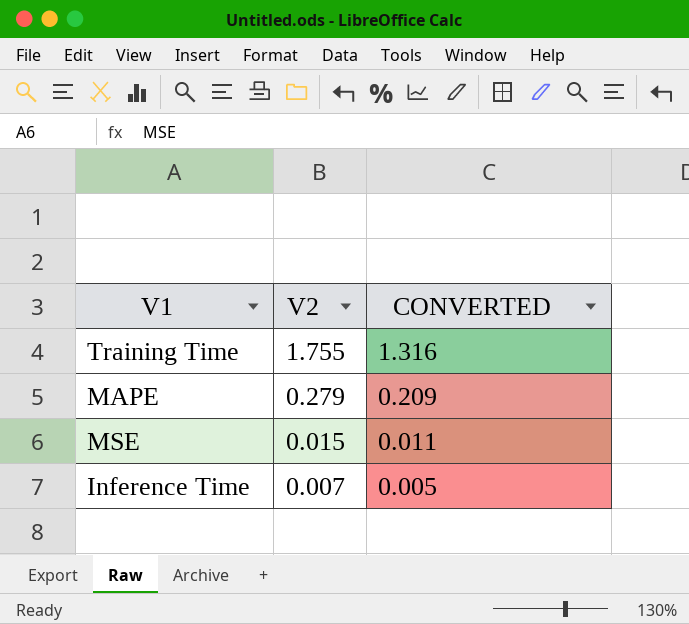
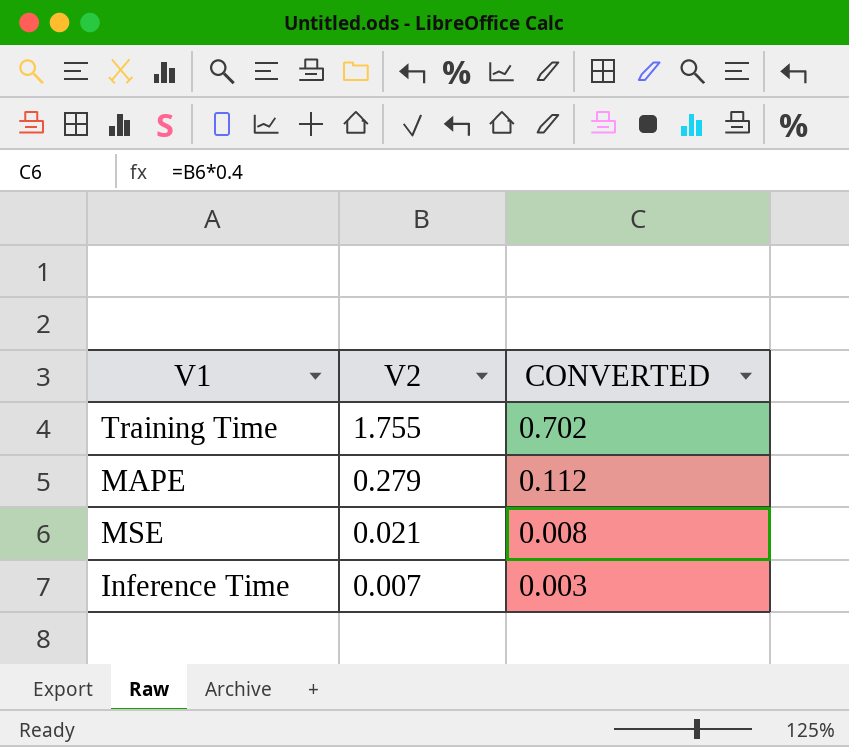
column CONVERTED | formula: [V2] * 0.75 -> [V2] * 0.4
MSE | V2: 0.015 -> 0.021

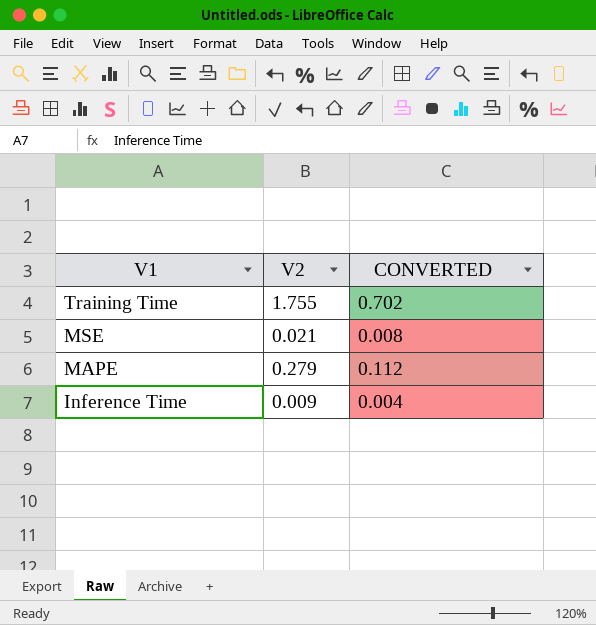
row order: V2 descending -> V1 descending
Inference Time | V2: 0.007 -> 0.009
Inference Time | CONVERTED: 0.003 -> 0.004

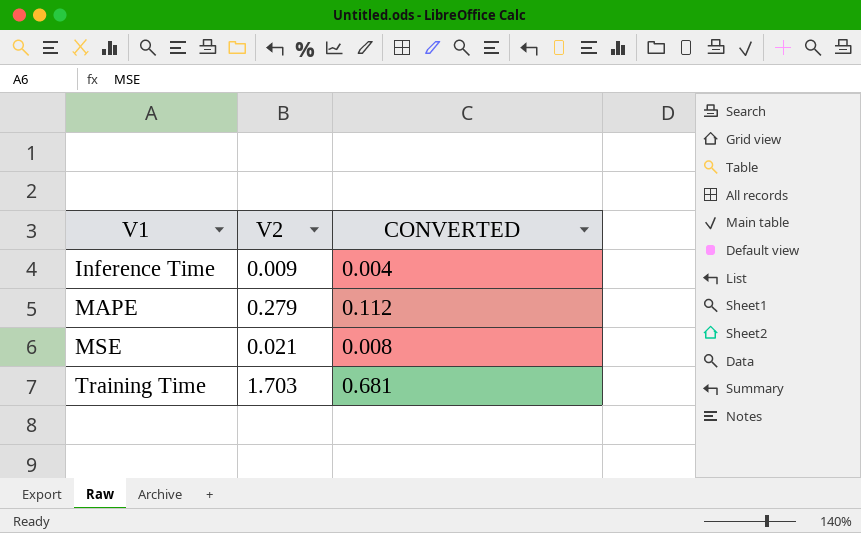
row order: V1 descending -> V1 ascending
Training Time | V2: 1.755 -> 1.703
Training Time | CONVERTED: 0.702 -> 0.681

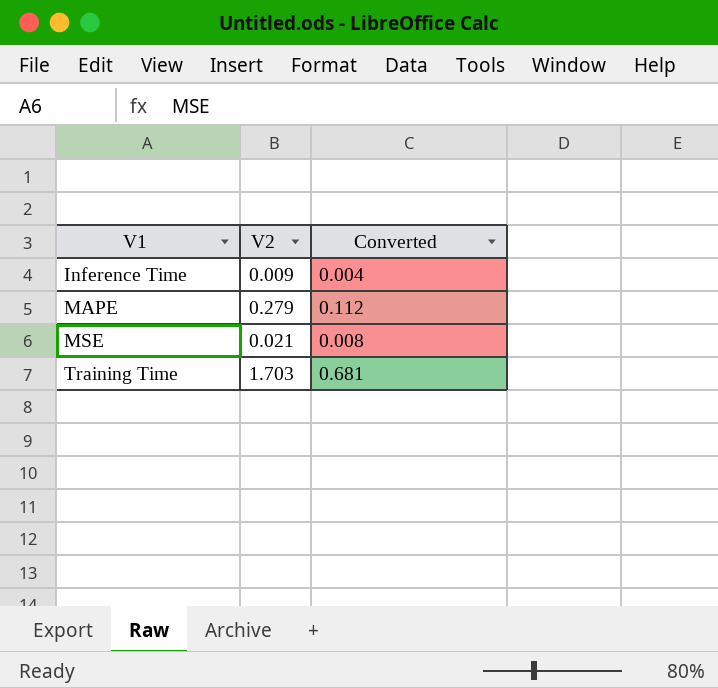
column name: CONVERTED -> Converted

